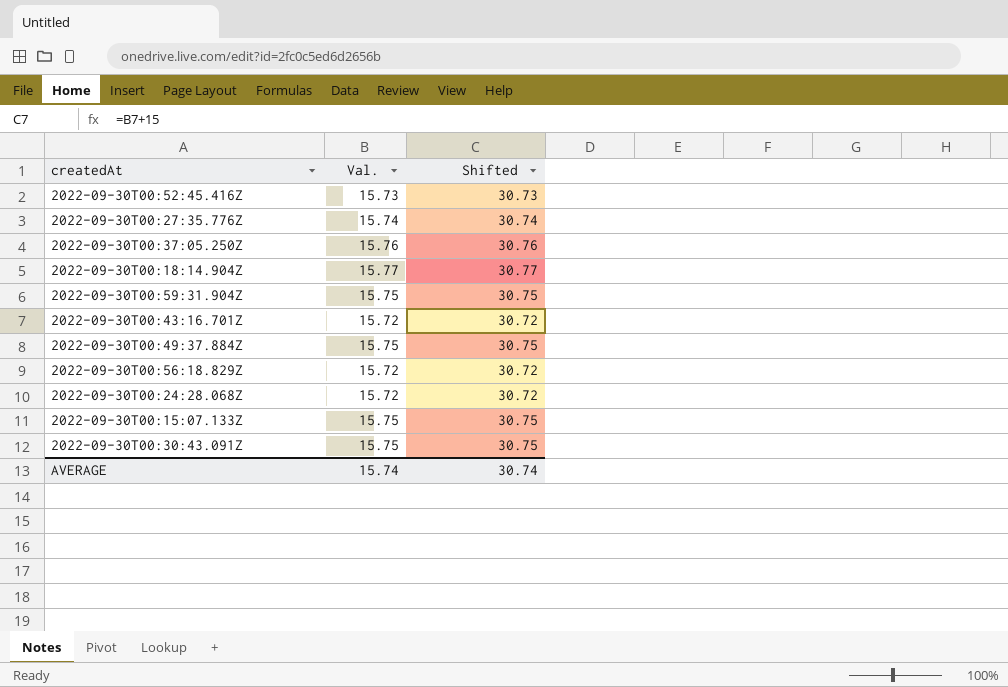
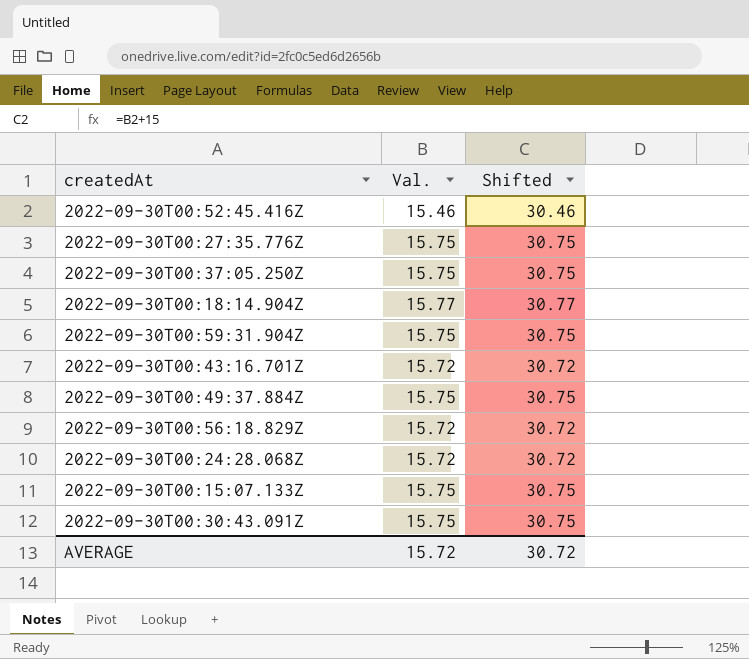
2022-09-30T00:52:45.416Z | Val.: 15.73 -> 15.46
2022-09-30T00:52:45.416Z | Shifted: 30.73 -> 30.46
2022-09-30T00:27:35.776Z | Val.: 15.74 -> 15.75
2022-09-30T00:27:35.776Z | Shifted: 30.74 -> 30.75
2022-09-30T00:37:05.250Z | Val.: 15.76 -> 15.75
2022-09-30T00:37:05.250Z | Shifted: 30.76 -> 30.75
AVERAGE | Val.: 15.74 -> 15.72
AVERAGE | Shifted: 30.74 -> 30.72

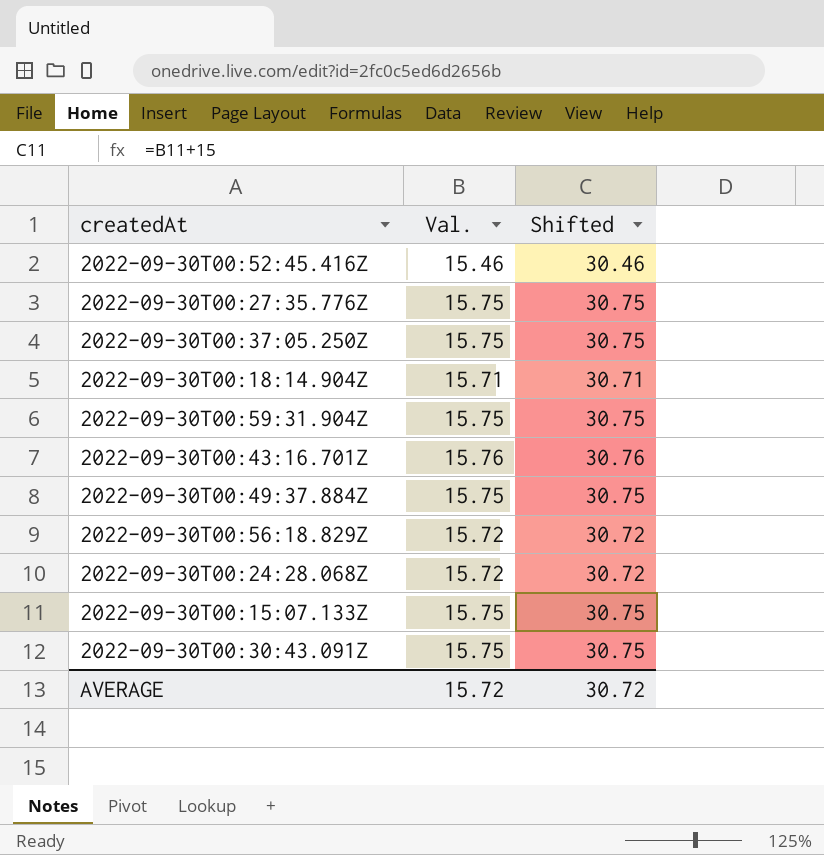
2022-09-30T00:18:14.904Z | Val.: 15.77 -> 15.71
2022-09-30T00:18:14.904Z | Shifted: 30.77 -> 30.71
2022-09-30T00:43:16.701Z | Val.: 15.72 -> 15.76
2022-09-30T00:43:16.701Z | Shifted: 30.72 -> 30.76

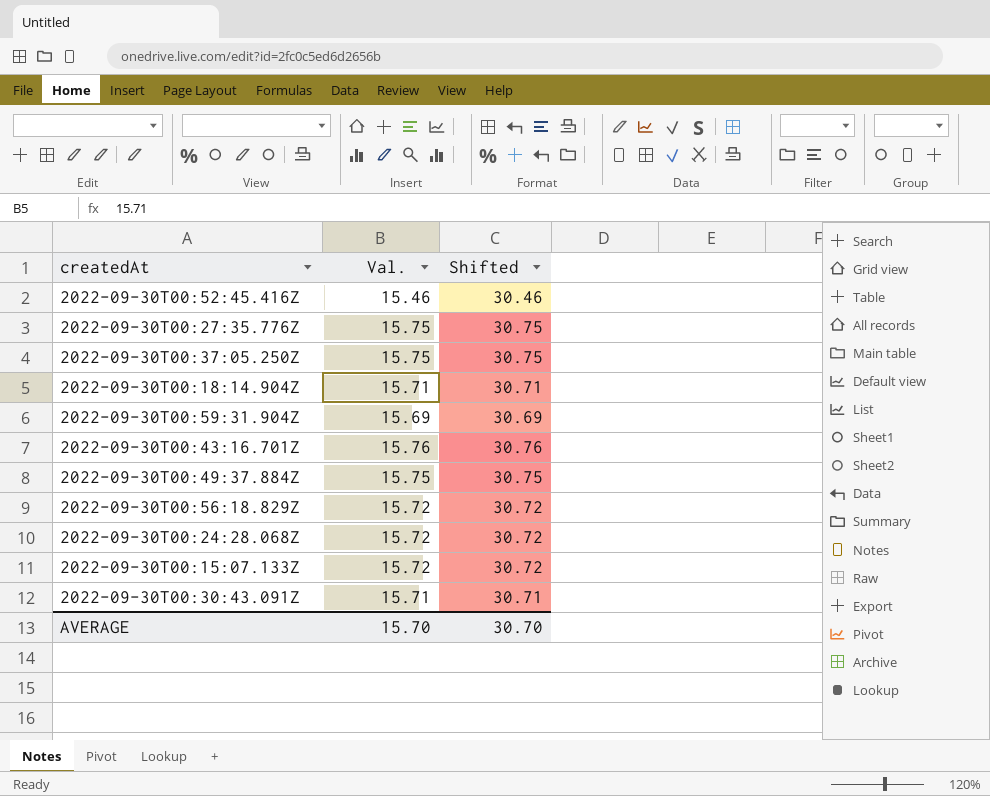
2022-09-30T00:59:31.904Z | Val.: 15.75 -> 15.69
2022-09-30T00:59:31.904Z | Shifted: 30.75 -> 30.69
2022-09-30T00:15:07.133Z | Val.: 15.75 -> 15.72
2022-09-30T00:15:07.133Z | Shifted: 30.75 -> 30.72
2022-09-30T00:30:43.091Z | Val.: 15.75 -> 15.71
2022-09-30T00:30:43.091Z | Shifted: 30.75 -> 30.71
AVERAGE | Val.: 15.72 -> 15.70
AVERAGE | Shifted: 30.72 -> 30.70

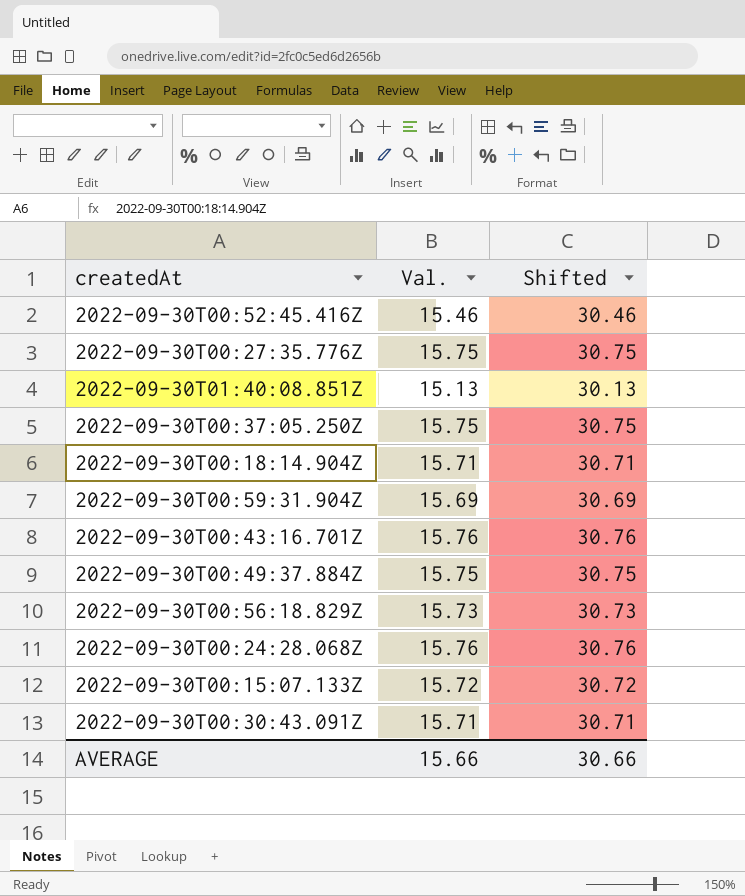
row 2022-09-30T01:40:08.851Z: none -> 15.13 | 30.13
2022-09-30T00:56:18.829Z | Val.: 15.72 -> 15.73
2022-09-30T00:56:18.829Z | Shifted: 30.72 -> 30.73
2022-09-30T00:24:28.068Z | Val.: 15.72 -> 15.76
2022-09-30T00:24:28.068Z | Shifted: 30.72 -> 30.76
AVERAGE | Val.: 15.70 -> 15.66
AVERAGE | Shifted: 30.70 -> 30.66

